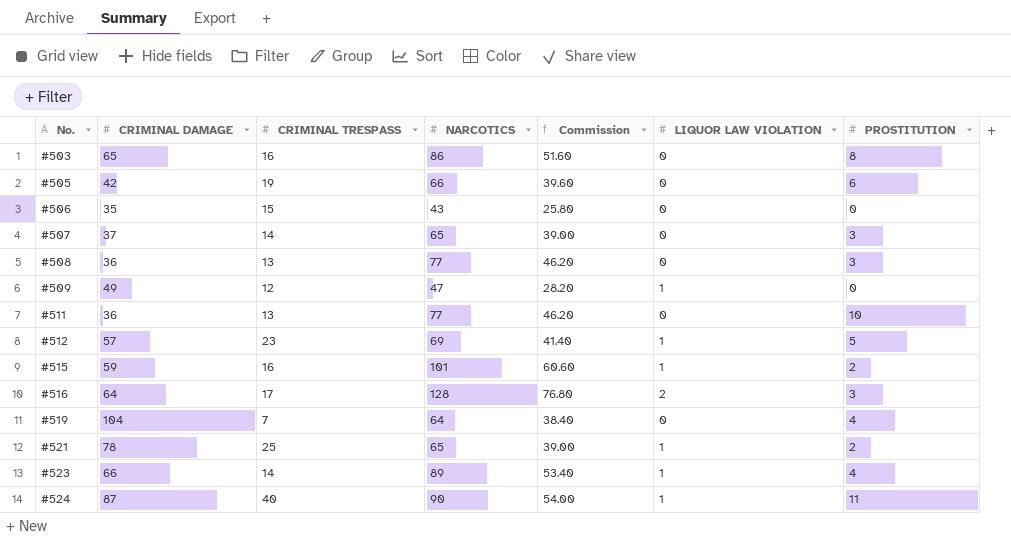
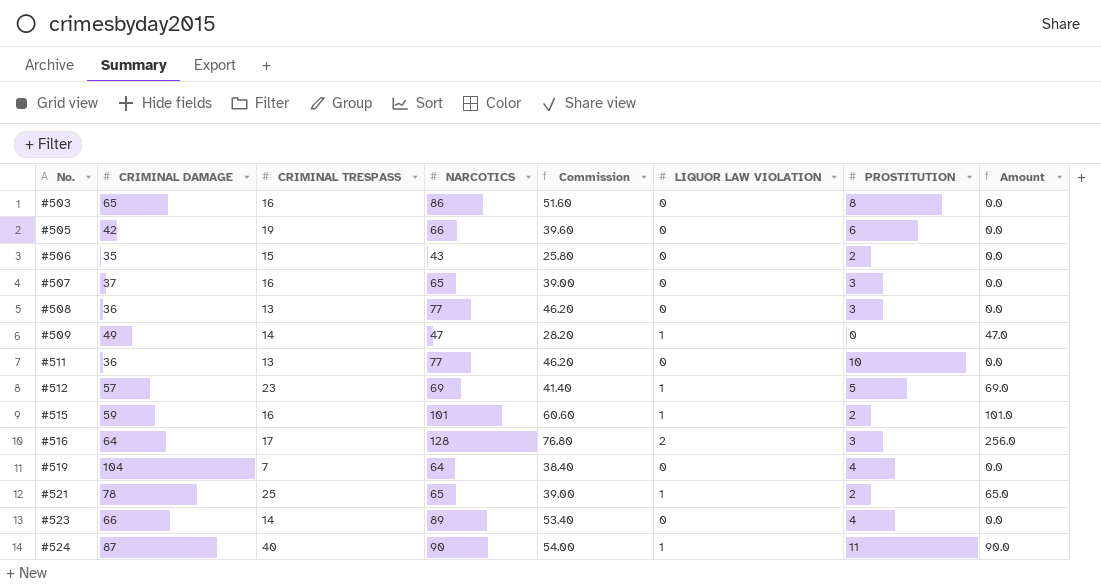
column Amount | formula: none -> [NARCOTICS] * [LIQUOR LAW VIOLATION]
#506 | PROSTITUTION: 0 -> 2
#507 | CRIMINAL TRESPASS: 14 -> 16
#509 | CRIMINAL TRESPASS: 12 -> 14
#523 | LIQUOR LAW VIOLATION: 1 -> 0

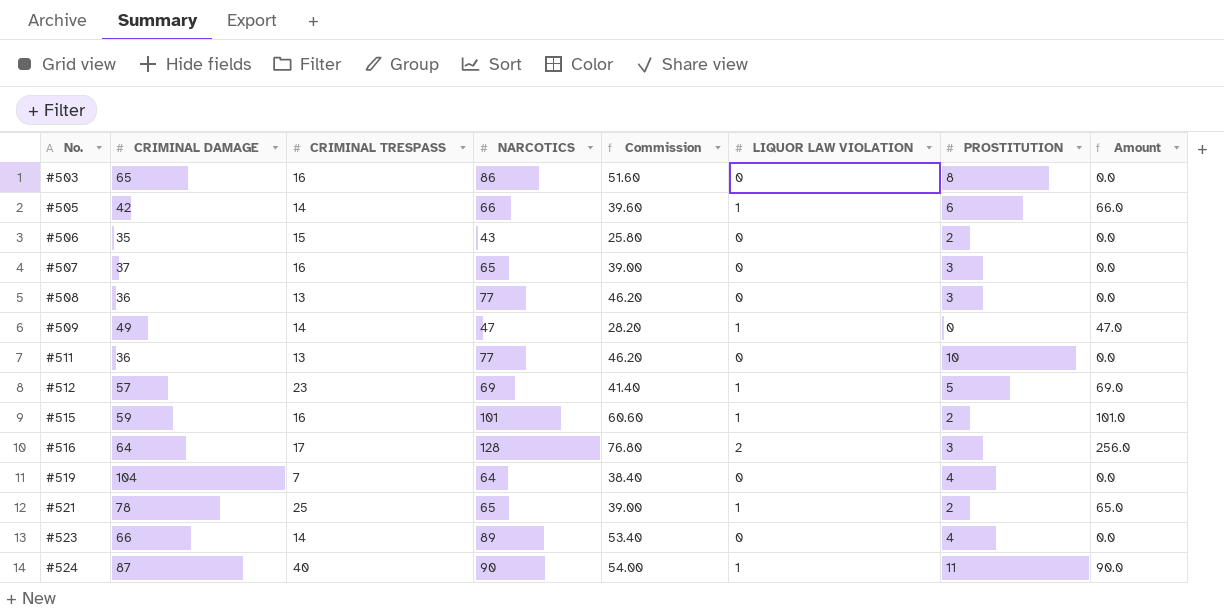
#505 | CRIMINAL TRESPASS: 19 -> 14
#505 | LIQUOR LAW VIOLATION: 0 -> 1
#505 | Amount: 0.0 -> 66.0

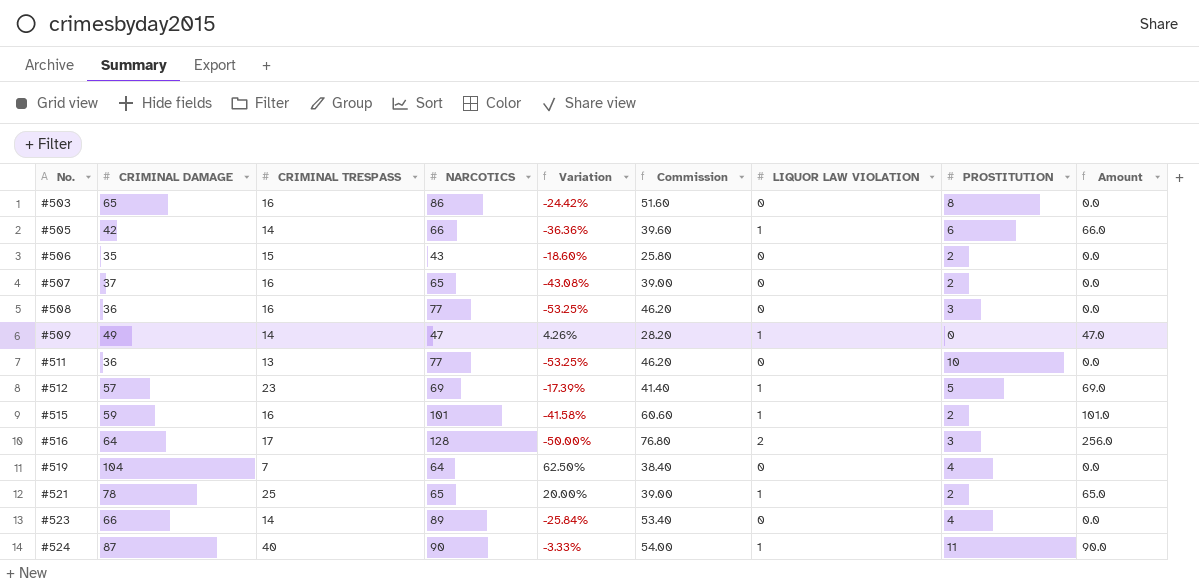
column Variation | formula: none -> ([CRIMINAL DAMAGE] - [NARCOTICS]) / [NARCOTICS]
#507 | PROSTITUTION: 3 -> 2
#508 | CRIMINAL TRESPASS: 13 -> 16

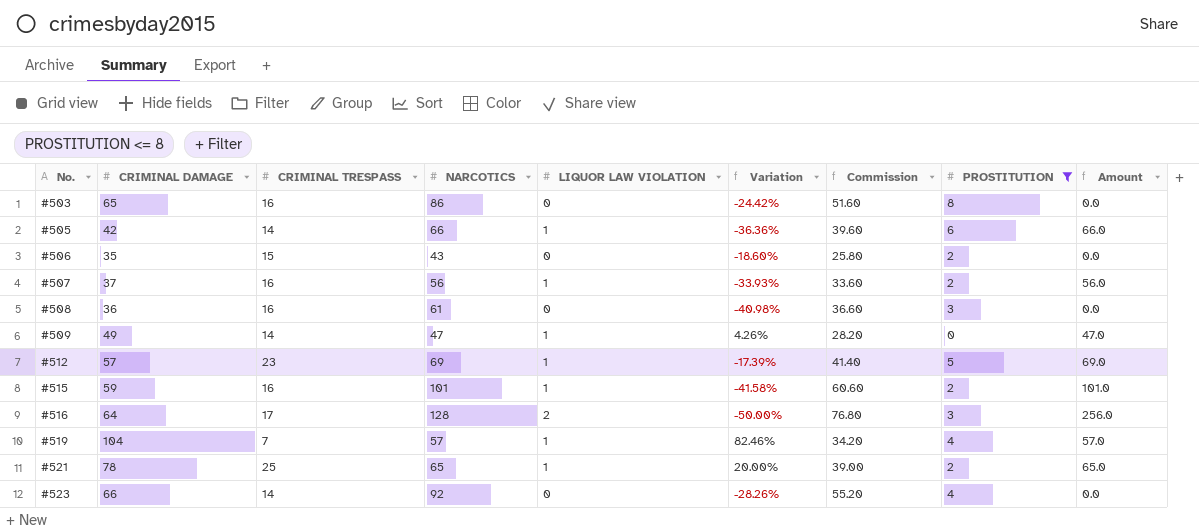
filter: none -> PROSTITUTION <= 8
column LIQUOR LAW VIOLATION | position: 7 -> 5
#507 | NARCOTICS: 65 -> 56
#507 | LIQUOR LAW VIOLATION: 0 -> 1
#507 | Variation: -43.08% -> -33.93%
#507 | Commission: 39.00 -> 33.60
#507 | Amount: 0.0 -> 56.0
#508 | NARCOTICS: 77 -> 61
#508 | Variation: -53.25% -> -40.98%
#508 | Commission: 46.20 -> 36.60
#519 | NARCOTICS: 64 -> 57
#519 | LIQUOR LAW VIOLATION: 0 -> 1
#519 | Variation: 62.50% -> 82.46%
#519 | Commission: 38.40 -> 34.20
#519 | Amount: 0.0 -> 57.0
#523 | NARCOTICS: 89 -> 92
#523 | Variation: -25.84% -> -28.26%
#523 | Commission: 53.40 -> 55.20

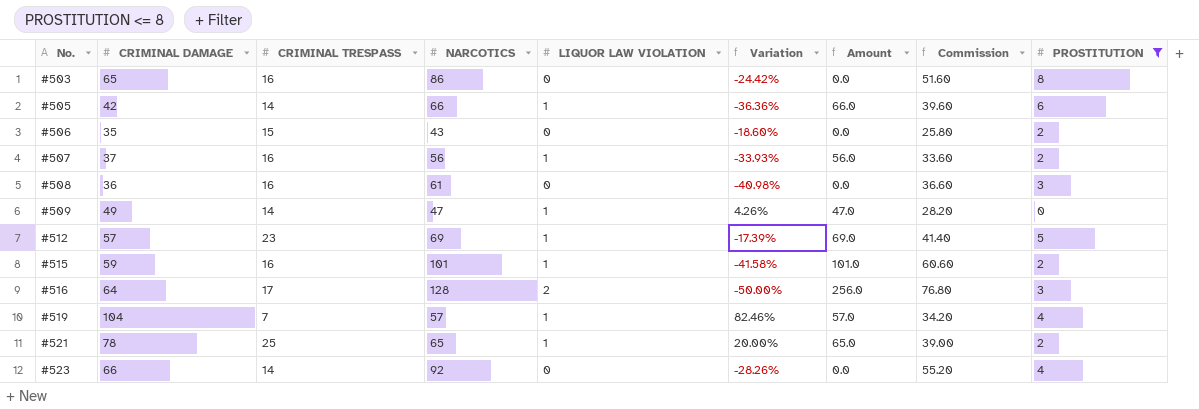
column Amount | position: 9 -> 7

